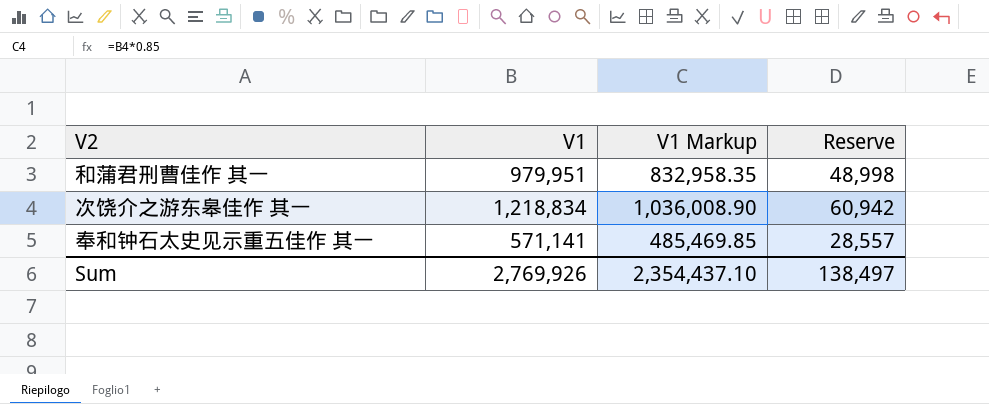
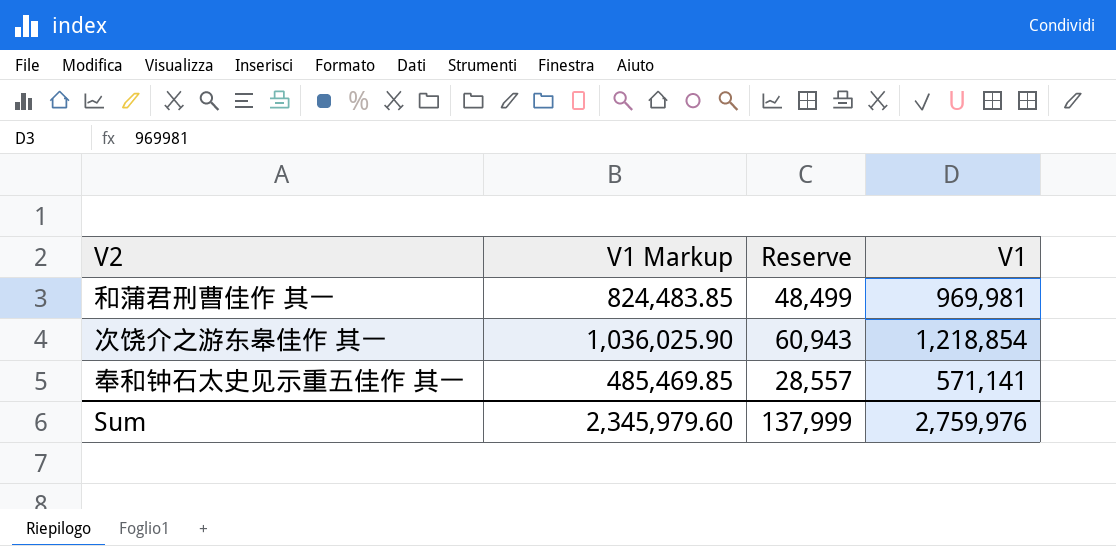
column V1 | position: 2 -> 4
和蒲君刑曹佳作 其一 | V1 Markup: 832,958.35 -> 824,483.85
和蒲君刑曹佳作 其一 | Reserve: 48,998 -> 48,499
和蒲君刑曹佳作 其一 | V1: 979,951 -> 969,981
次饶介之游东皋佳作 其一 | V1 Markup: 1,036,008.90 -> 1,036,025.90
次饶介之游东皋佳作 其一 | Reserve: 60,942 -> 60,943
次饶介之游东皋佳作 其一 | V1: 1,218,834 -> 1,218,854
Sum | V1 Markup: 2,354,437.10 -> 2,345,979.60
Sum | Reserve: 138,497 -> 137,999
Sum | V1: 2,769,926 -> 2,759,976

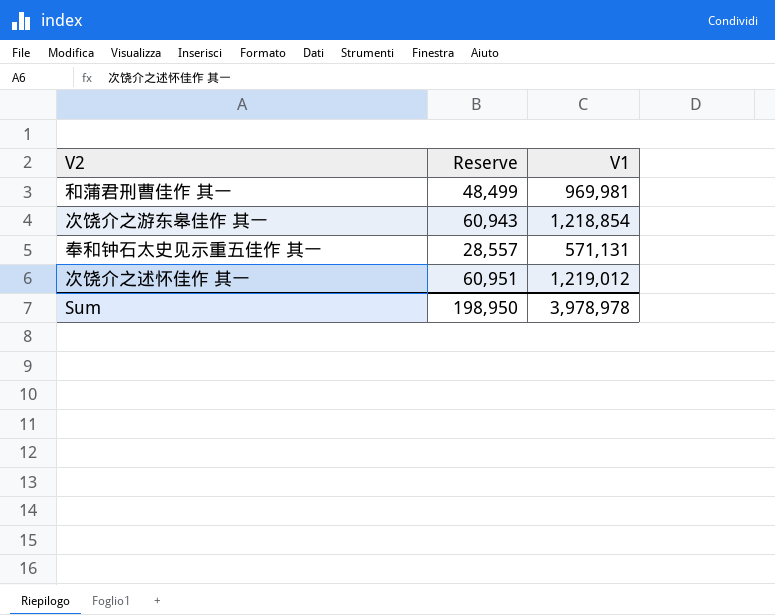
column V1 Markup | formula: [V1] * 0.85 -> none
奉和钟石太史见示重五佳作 其一 | V1: 571,141 -> 571,131
row 次饶介之述怀佳作 其一: none -> 60,951 | 1,219,012
Sum | Reserve: 137,999 -> 198,950
Sum | V1: 2,759,976 -> 3,978,978

